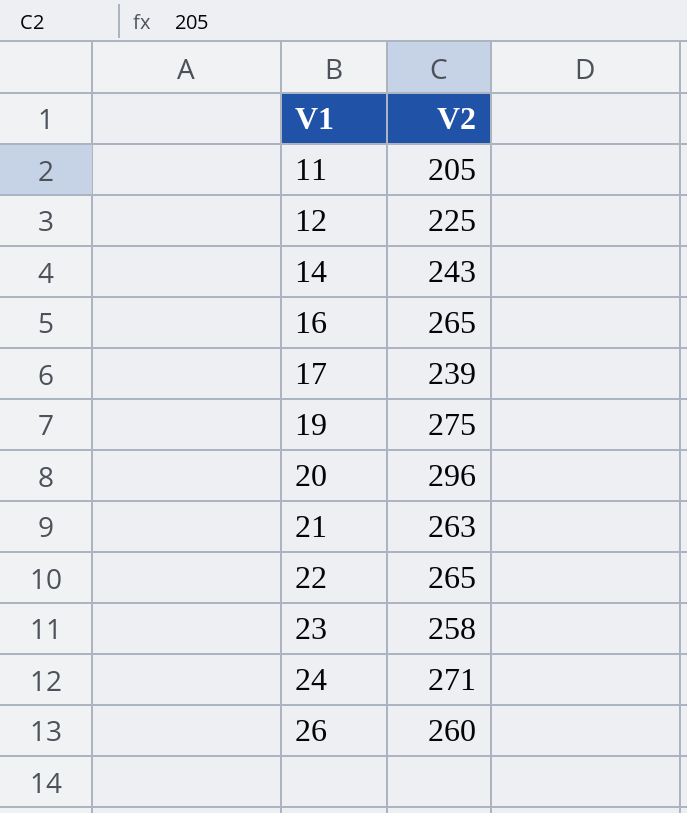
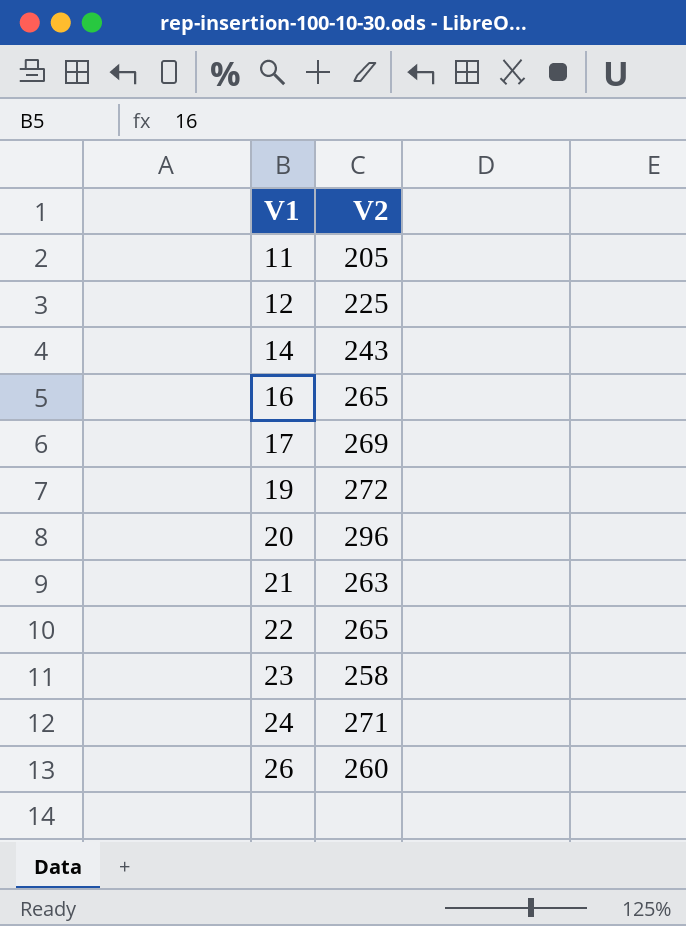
17 | V2: 239 -> 269
19 | V2: 275 -> 272

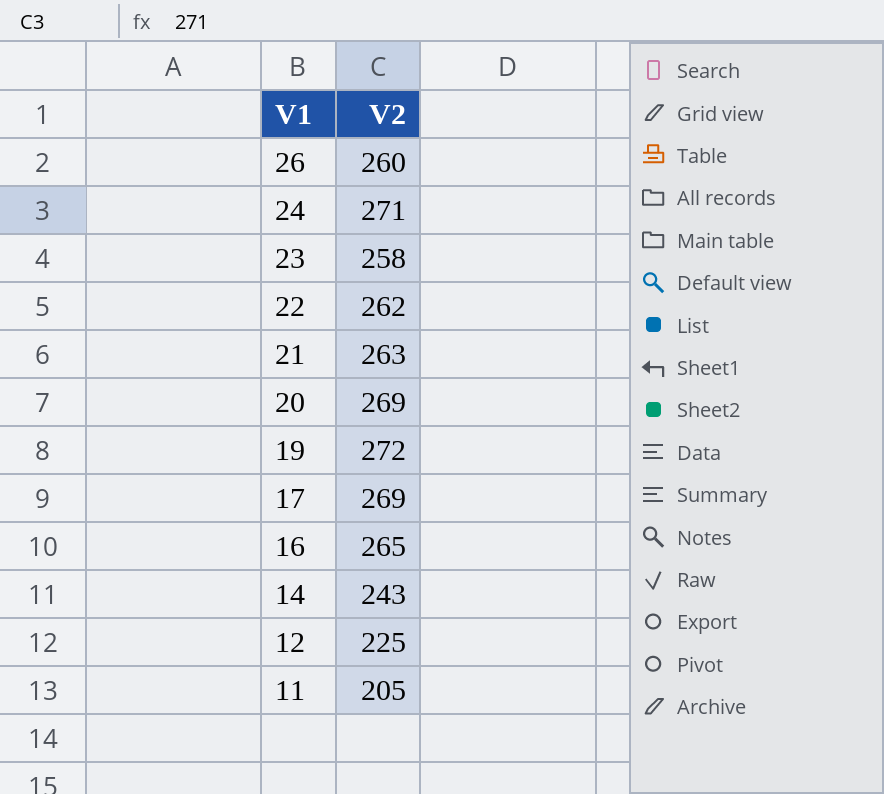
row order: V1 ascending -> V1 descending
22 | V2: 265 -> 262
20 | V2: 296 -> 269

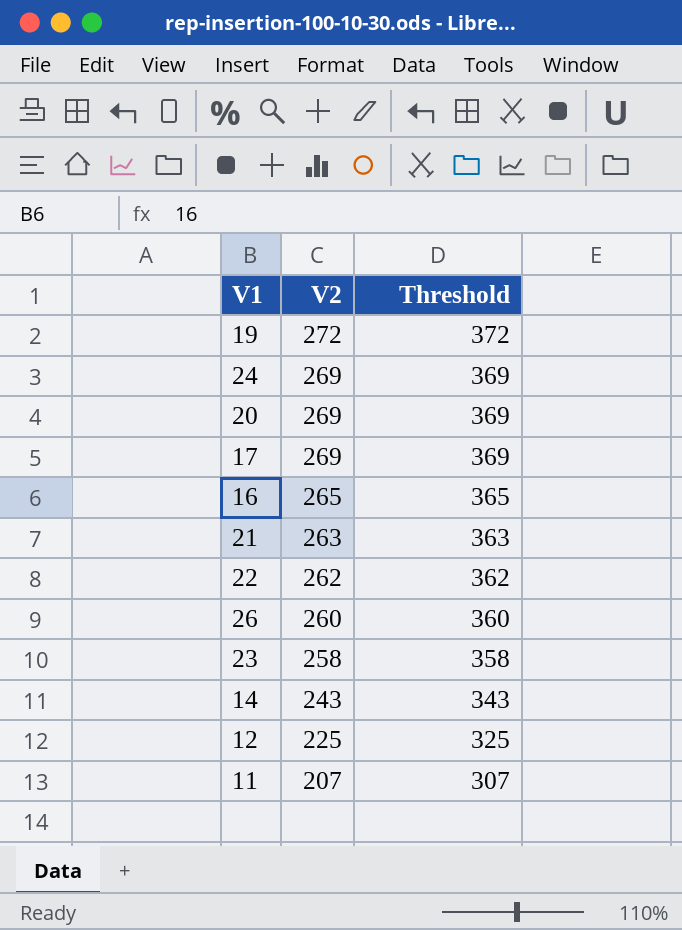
row order: V1 descending -> V2 descending
column Threshold | formula: none -> [V2] + 100
24 | V2: 271 -> 269
11 | V2: 205 -> 207

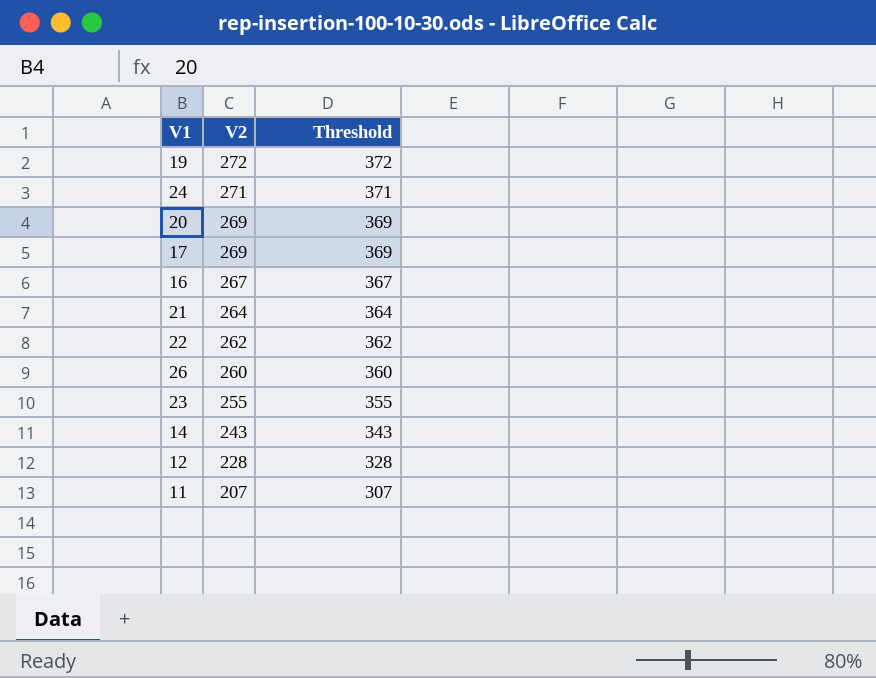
24 | V2: 269 -> 271
24 | Threshold: 369 -> 371
16 | V2: 265 -> 267
16 | Threshold: 365 -> 367
21 | V2: 263 -> 264
21 | Threshold: 363 -> 364
23 | V2: 258 -> 255
23 | Threshold: 358 -> 355
12 | V2: 225 -> 228
12 | Threshold: 325 -> 328

